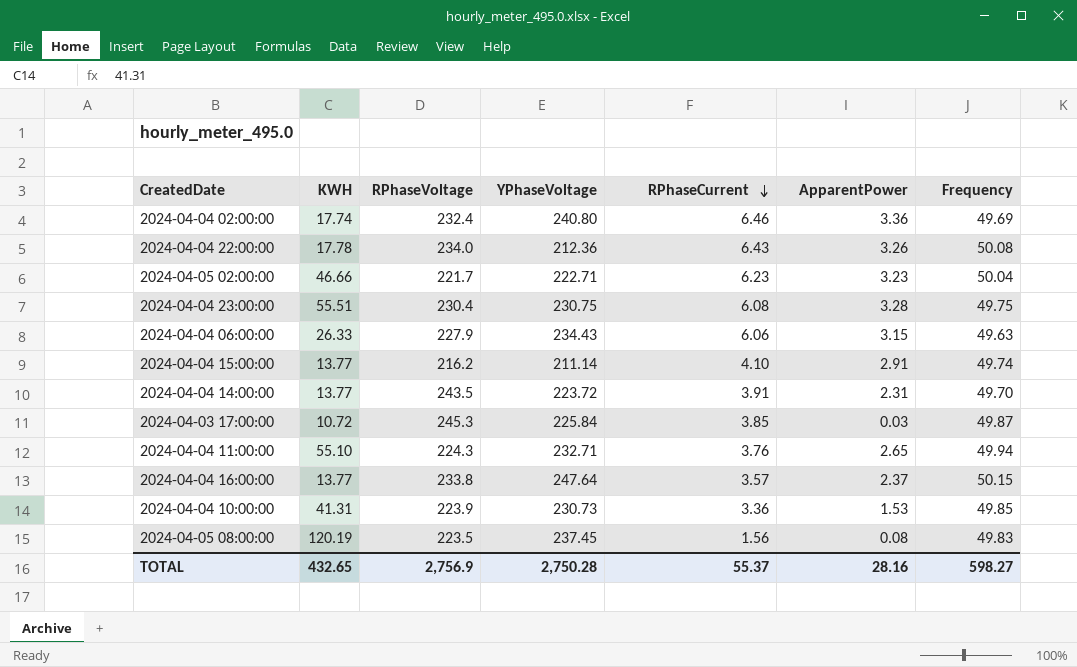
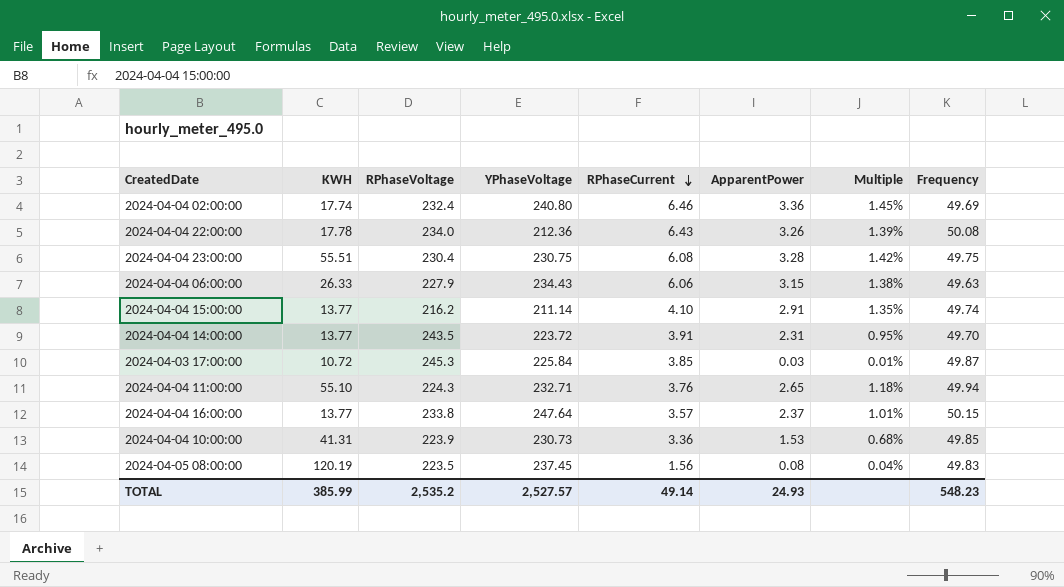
column Multiple | formula: none -> [ApparentPower] / [RPhaseVoltage]
row 2024-04-05 02:00:00: 46.66 | 221.7 | 222.71 | 6.23 | 3.23 | 50.04 -> none
TOTAL | KWH: 432.65 -> 385.99
TOTAL | RPhaseVoltage: 2,756.9 -> 2,535.2
TOTAL | YPhaseVoltage: 2,750.28 -> 2,527.57
TOTAL | RPhaseCurrent: 55.37 -> 49.14
TOTAL | ApparentPower: 28.16 -> 24.93
TOTAL | Frequency: 598.27 -> 548.23

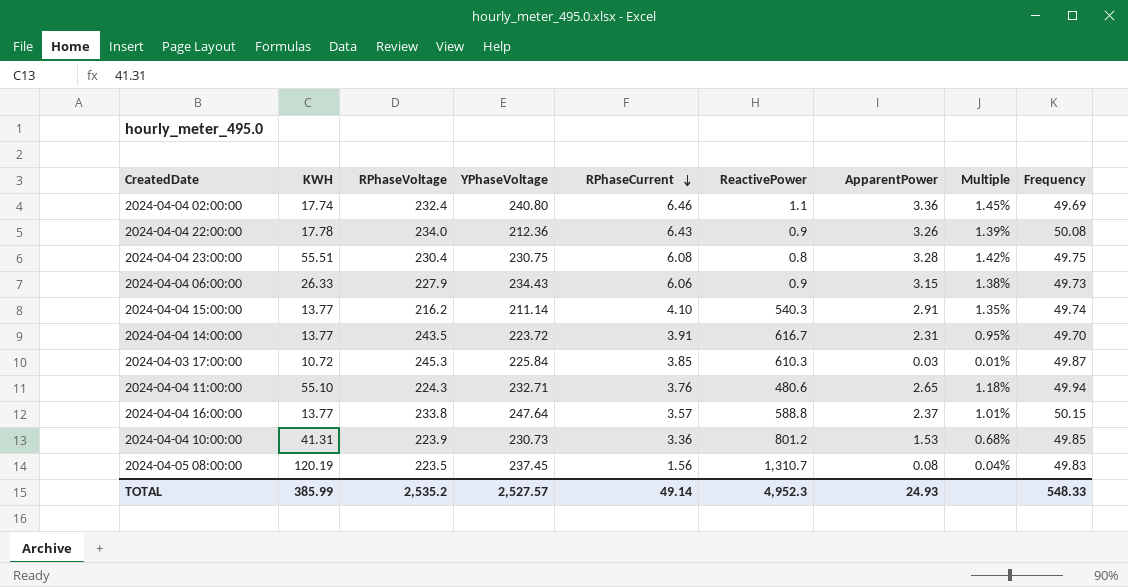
column ReactivePower | position: none -> 6
2024-04-04 06:00:00 | Frequency: 49.63 -> 49.73
TOTAL | Frequency: 548.23 -> 548.33

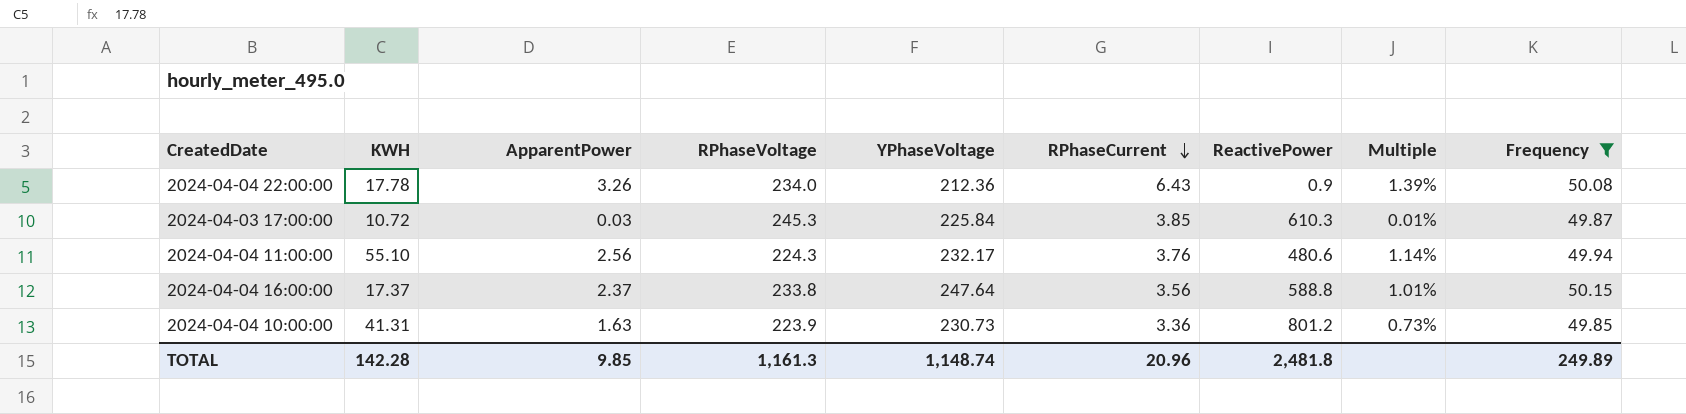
filter: none -> Frequency >= 49.85
column ApparentPower | position: 7 -> 3
2024-04-04 11:00:00 | ApparentPower: 2.65 -> 2.56
2024-04-04 11:00:00 | YPhaseVoltage: 232.71 -> 232.17
2024-04-04 11:00:00 | Multiple: 1.18% -> 1.14%
2024-04-04 16:00:00 | KWH: 13.77 -> 17.37
2024-04-04 16:00:00 | RPhaseCurrent: 3.57 -> 3.56
2024-04-04 10:00:00 | ApparentPower: 1.53 -> 1.63
2024-04-04 10:00:00 | Multiple: 0.68% -> 0.73%
TOTAL | KWH: 385.99 -> 142.28
TOTAL | ApparentPower: 24.93 -> 9.85
TOTAL | RPhaseVoltage: 2,535.2 -> 1,161.3
TOTAL | YPhaseVoltage: 2,527.57 -> 1,148.74
TOTAL | RPhaseCurrent: 49.14 -> 20.96
TOTAL | ReactivePower: 4,952.3 -> 2,481.8
TOTAL | Frequency: 548.33 -> 249.89

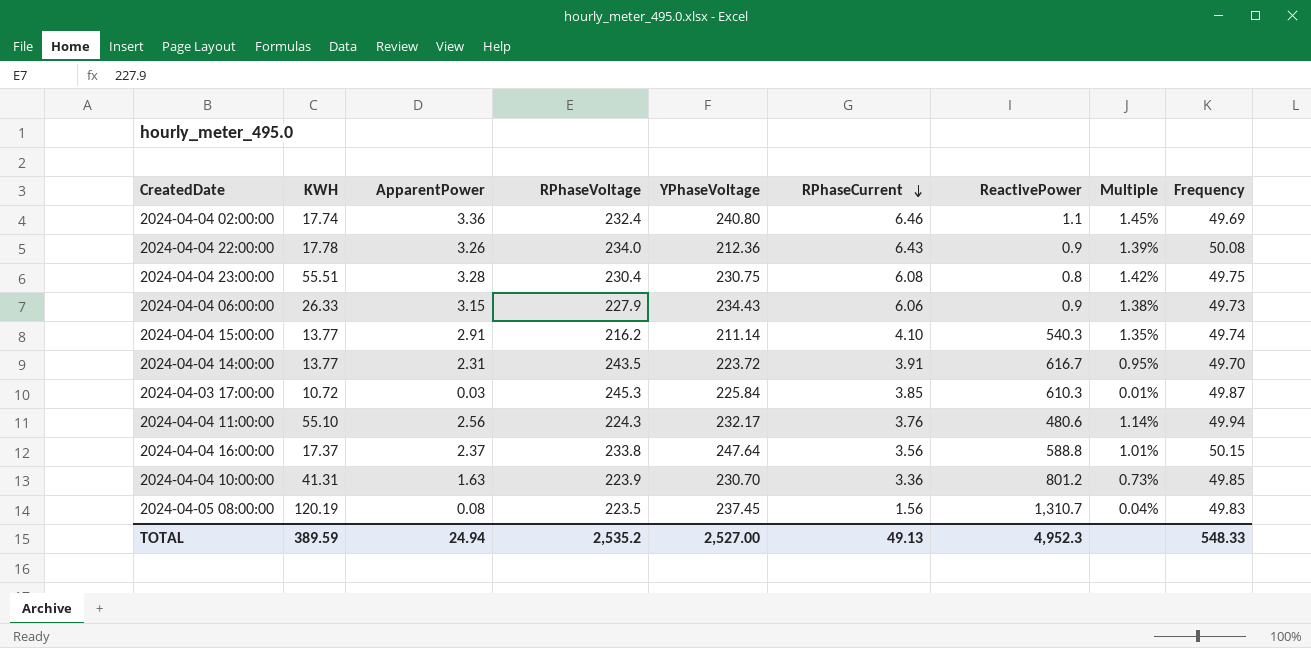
filter: Frequency >= 49.85 -> none
2024-04-04 10:00:00 | YPhaseVoltage: 230.73 -> 230.70
TOTAL | KWH: 142.28 -> 389.59
TOTAL | ApparentPower: 9.85 -> 24.94
TOTAL | RPhaseVoltage: 1,161.3 -> 2,535.2
TOTAL | YPhaseVoltage: 1,148.74 -> 2,527.00
TOTAL | RPhaseCurrent: 20.96 -> 49.13
TOTAL | ReactivePower: 2,481.8 -> 4,952.3
TOTAL | Frequency: 249.89 -> 548.33

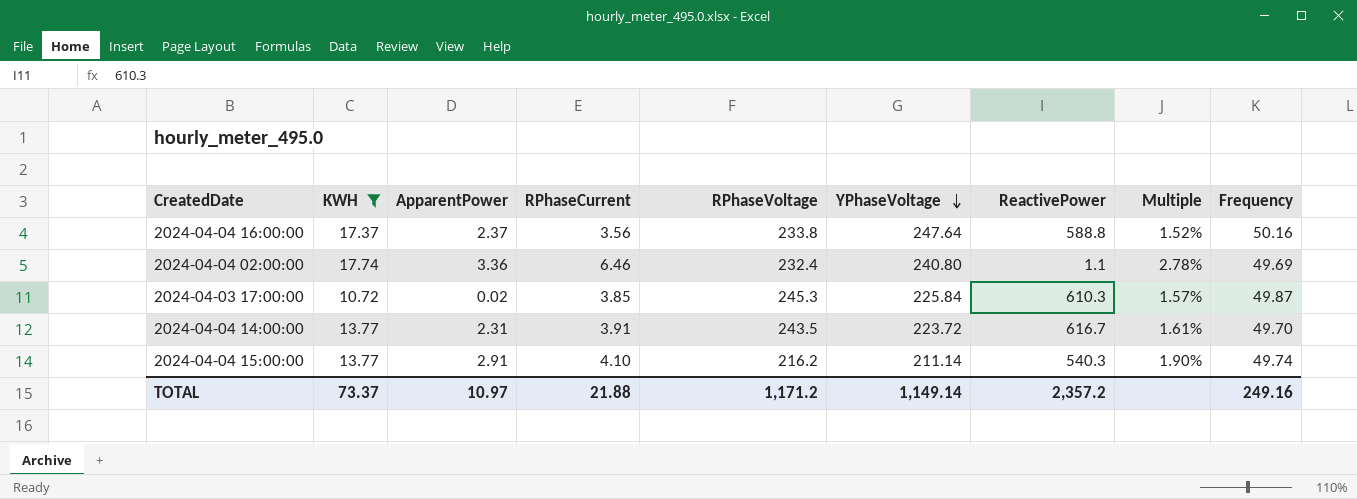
filter: none -> KWH <= 17.74
row order: RPhaseCurrent descending -> YPhaseVoltage descending
column RPhaseCurrent | position: 6 -> 4
column Multiple | formula: [ApparentPower] / [RPhaseVoltage] -> [RPhaseCurrent] / [RPhaseVoltage]
2024-04-04 16:00:00 | Frequency: 50.15 -> 50.16
2024-04-03 17:00:00 | ApparentPower: 0.03 -> 0.02
TOTAL | KWH: 389.59 -> 73.37
TOTAL | ApparentPower: 24.94 -> 10.97
TOTAL | RPhaseCurrent: 49.13 -> 21.88
TOTAL | RPhaseVoltage: 2,535.2 -> 1,171.2
TOTAL | YPhaseVoltage: 2,527.00 -> 1,149.14
TOTAL | ReactivePower: 4,952.3 -> 2,357.2
TOTAL | Frequency: 548.33 -> 249.16

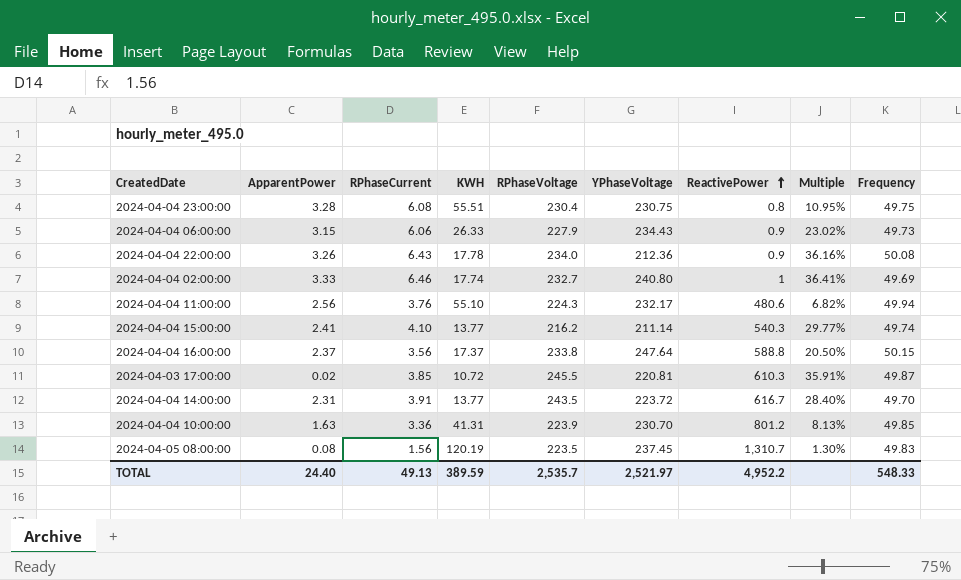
filter: KWH <= 17.74 -> none
row order: YPhaseVoltage descending -> ReactivePower ascending
column KWH | position: 2 -> 4
column Multiple | formula: [RPhaseCurrent] / [RPhaseVoltage] -> [RPhaseCurrent] / [KWH]
2024-04-04 02:00:00 | ApparentPower: 3.36 -> 3.33
2024-04-04 02:00:00 | RPhaseVoltage: 232.4 -> 232.7
2024-04-04 02:00:00 | ReactivePower: 1.1 -> 1
2024-04-04 15:00:00 | ApparentPower: 2.91 -> 2.41
2024-04-04 16:00:00 | Frequency: 50.16 -> 50.15
2024-04-03 17:00:00 | RPhaseVoltage: 245.3 -> 245.5
2024-04-03 17:00:00 | YPhaseVoltage: 225.84 -> 220.81
TOTAL | ApparentPower: 10.97 -> 24.40
TOTAL | RPhaseCurrent: 21.88 -> 49.13
TOTAL | KWH: 73.37 -> 389.59
TOTAL | RPhaseVoltage: 1,171.2 -> 2,535.7
TOTAL | YPhaseVoltage: 1,149.14 -> 2,521.97
TOTAL | ReactivePower: 2,357.2 -> 4,952.2
TOTAL | Frequency: 249.16 -> 548.33

